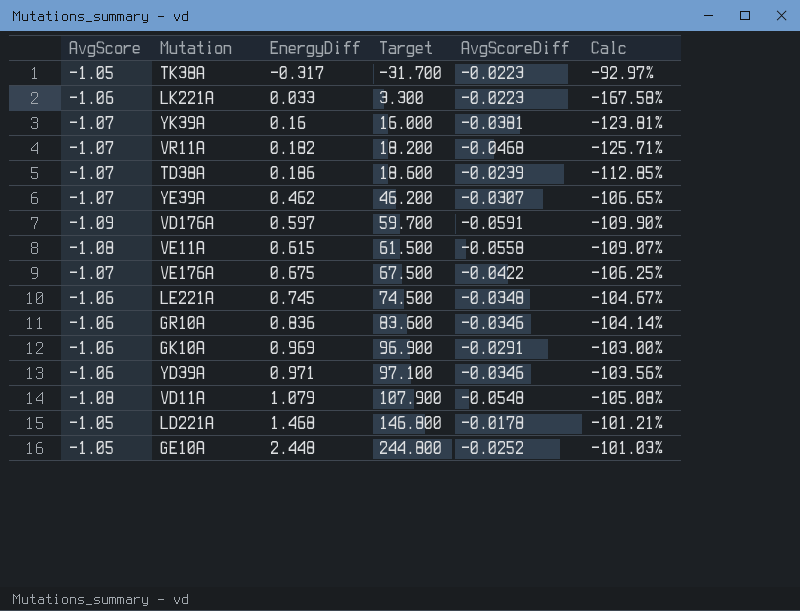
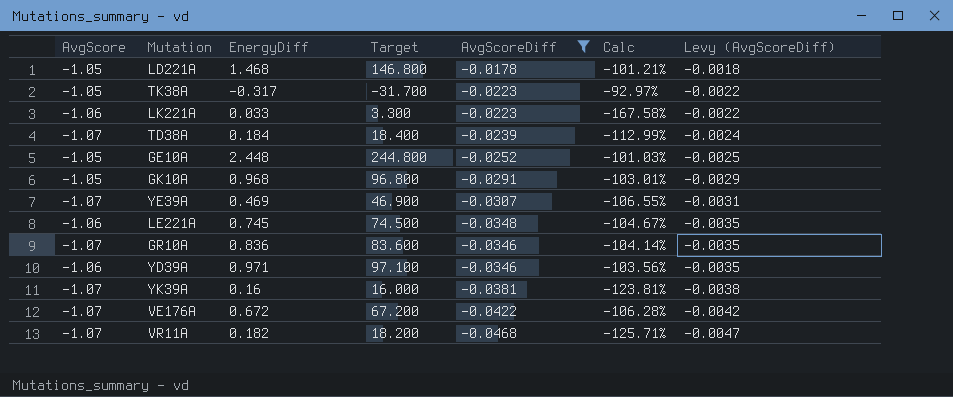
filter: none -> AvgScoreDiff >= -0.0468
row order: EnergyDiff ascending -> Levy (AvgScoreDiff) descending
column Levy (AvgScoreDiff) | formula: none -> [AvgScoreDiff] * 0.1
TD38A | EnergyDiff: 0.186 -> 0.184
TD38A | Target: 18.600 -> 18.400
TD38A | Calc: -112.85% -> -112.99%
GK10A | AvgScore: -1.06 -> -1.05
GK10A | EnergyDiff: 0.969 -> 0.968
GK10A | Target: 96.900 -> 96.800
GK10A | Calc: -103.00% -> -103.01%
YE39A | EnergyDiff: 0.462 -> 0.469
YE39A | Target: 46.200 -> 46.900
YE39A | Calc: -106.65% -> -106.55%
GR10A | AvgScore: -1.06 -> -1.07
VE176A | EnergyDiff: 0.675 -> 0.672
VE176A | Target: 67.500 -> 67.200
VE176A | Calc: -106.25% -> -106.28%

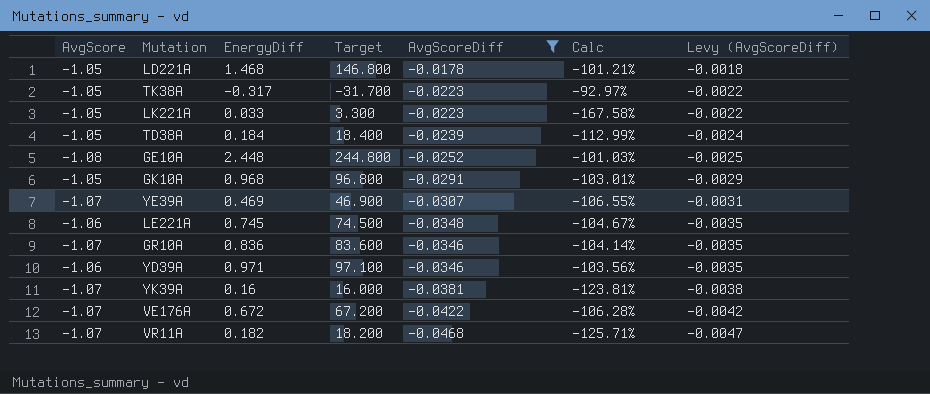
LK221A | AvgScore: -1.06 -> -1.05
TD38A | AvgScore: -1.07 -> -1.05
GE10A | AvgScore: -1.05 -> -1.08

